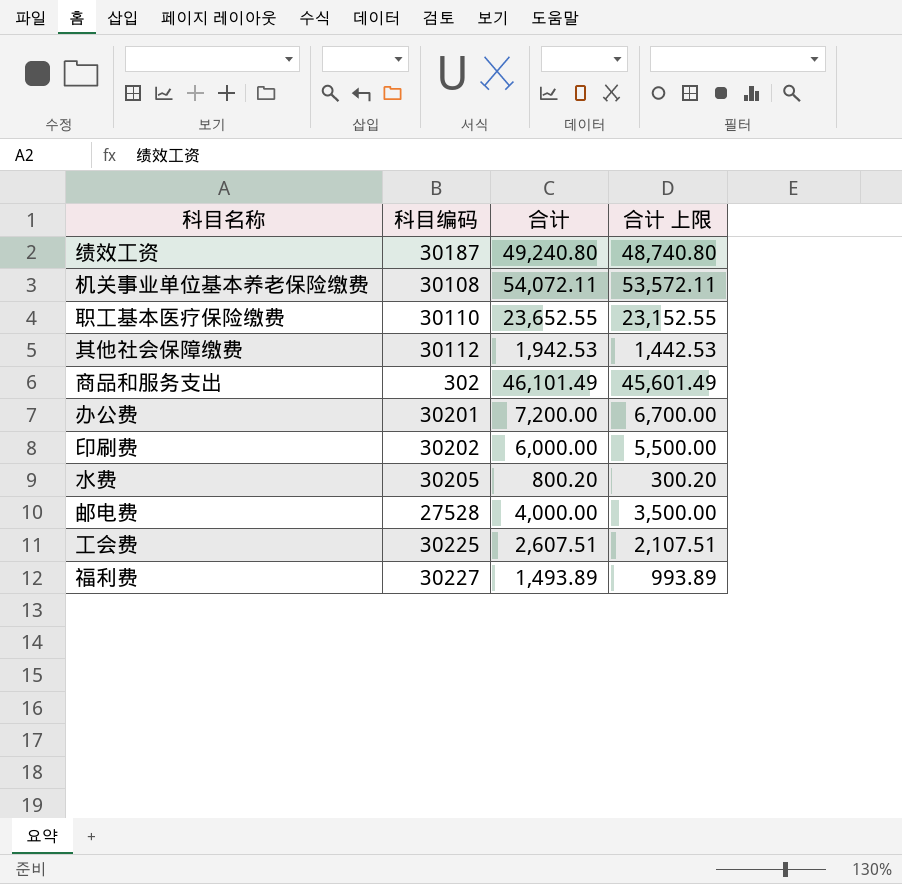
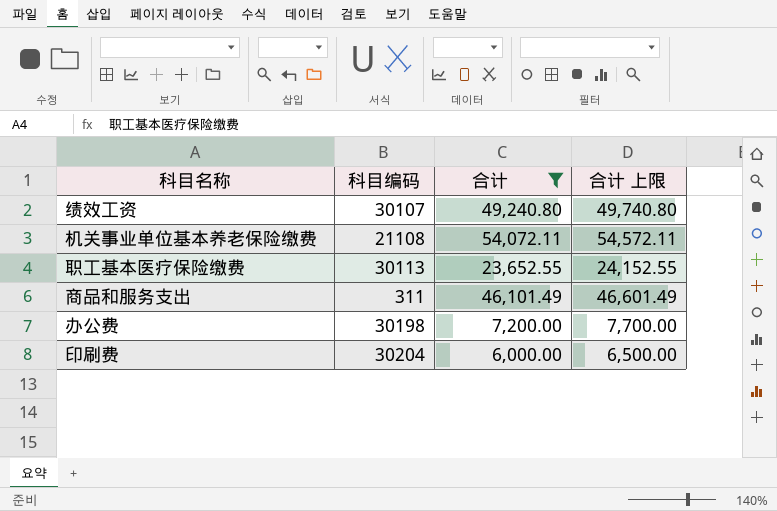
filter: none -> 合计 >= 6,000.00
column 合计 上限 | formula: [合计] - 500 -> [合计] + 500
绩效工资 | 科目编码: 30187 -> 30107
机关事业单位基本养老保险缴费 | 科目编码: 30108 -> 21108
职工基本医疗保险缴费 | 科目编码: 30110 -> 30113
商品和服务支出 | 科目编码: 302 -> 311
办公费 | 科目编码: 30201 -> 30198
印刷费 | 科目编码: 30202 -> 30204

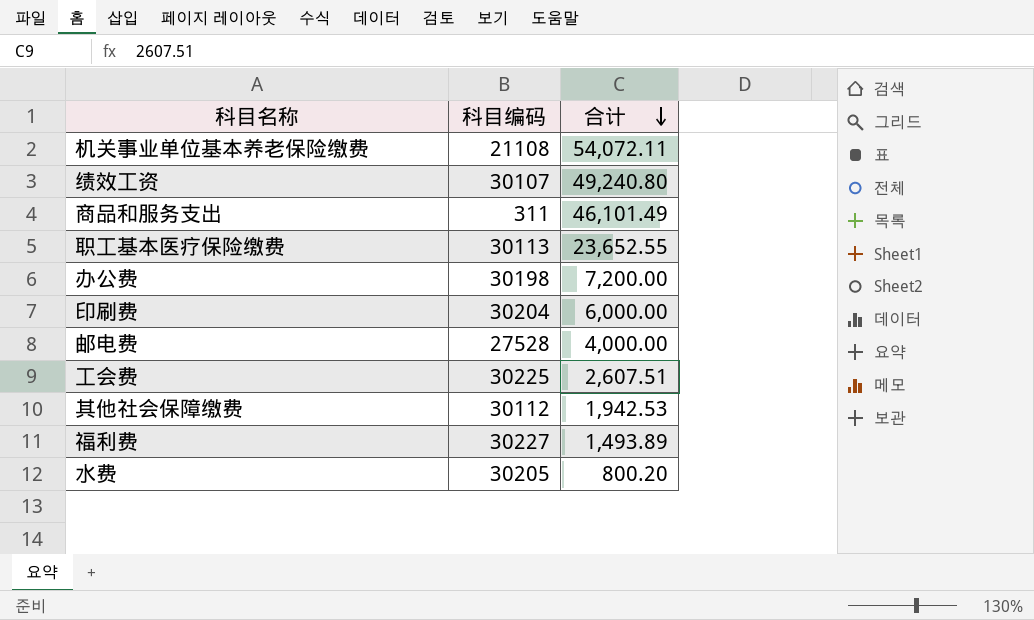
filter: 合计 >= 6,000.00 -> none
row order: none -> 合计 descending
column 合计 上限 | formula: [合计] + 500 -> none

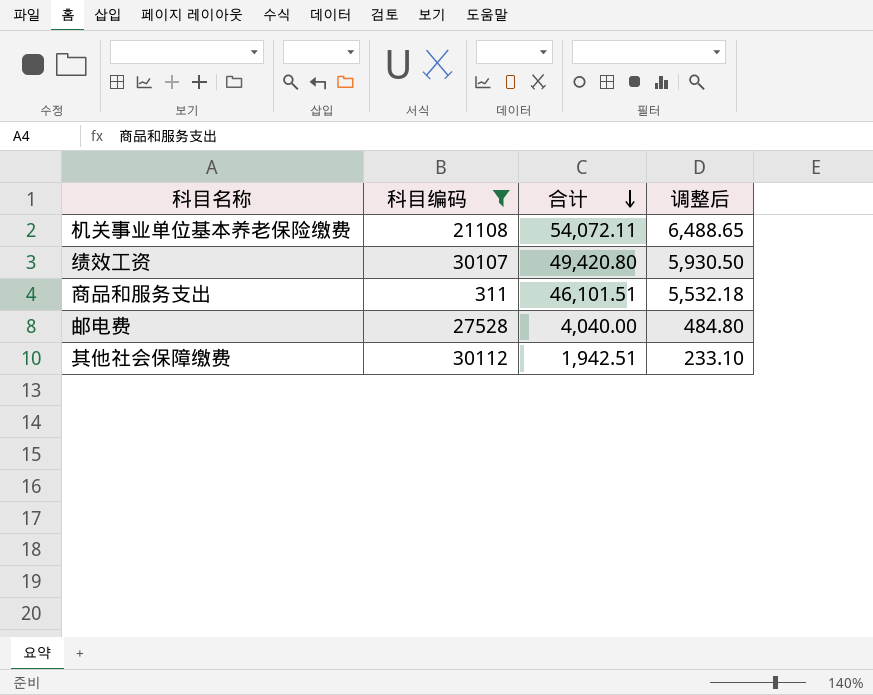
filter: none -> 科目编码 <= 30112
column 调整后 | formula: none -> [合计] * 0.12
绩效工资 | 合计: 49,240.80 -> 49,420.80
商品和服务支出 | 合计: 46,101.49 -> 46,101.51
邮电费 | 合计: 4,000.00 -> 4,040.00
其他社会保障缴费 | 合计: 1,942.53 -> 1,942.51

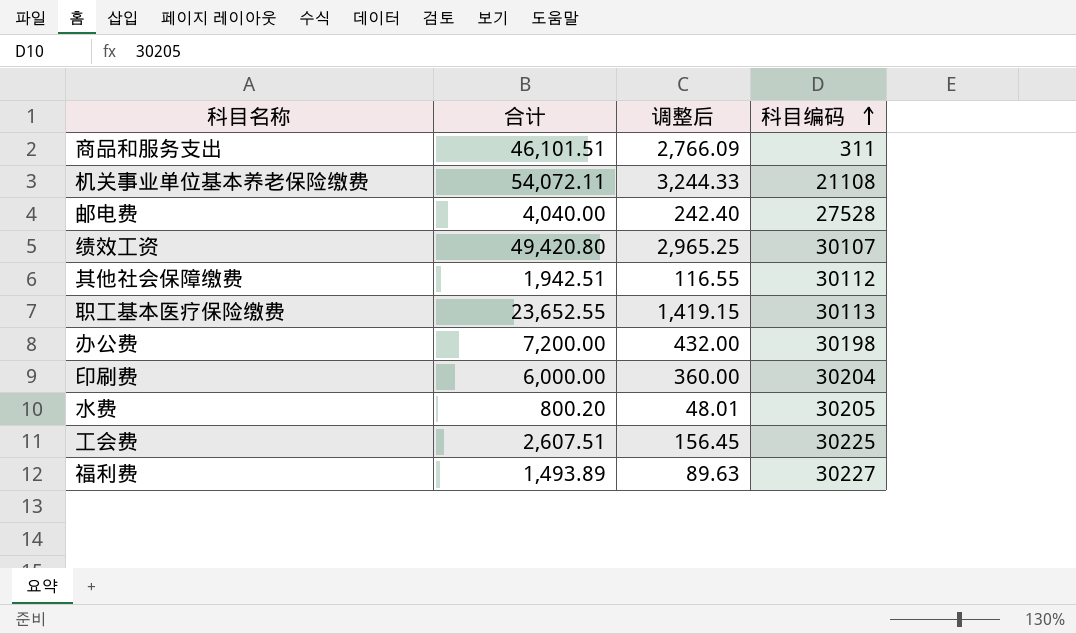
filter: 科目编码 <= 30112 -> none
row order: 合计 descending -> 科目编码 ascending
column 调整后 | formula: [合计] * 0.12 -> [合计] * 0.06
column 科目编码 | position: 2 -> 4

